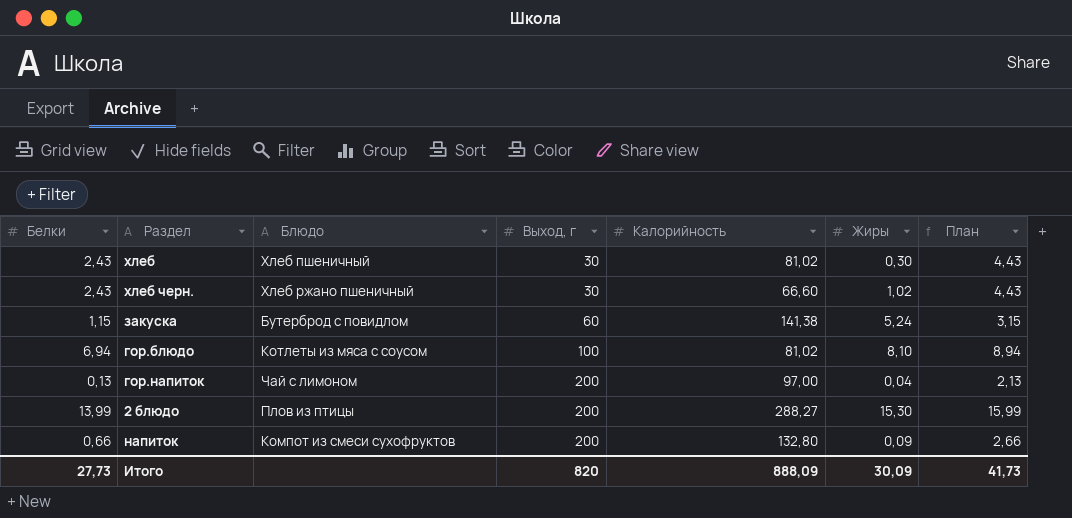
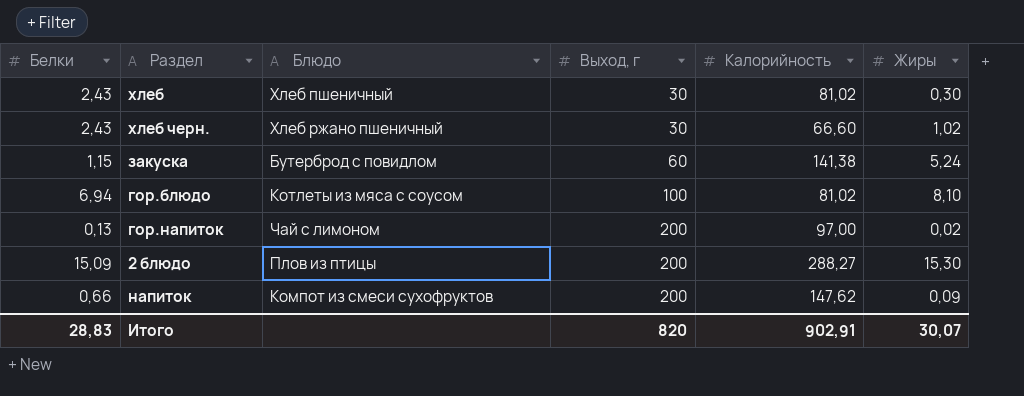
column План | formula: [Белки] + 2 -> none
гор.напиток | Жиры: 0,04 -> 0,02
2 блюдо | Белки: 13,99 -> 15,09
напиток | Калорийность: 132,80 -> 147,62
Итого | Белки: 27,73 -> 28,83
Итого | Калорийность: 888,09 -> 902,91
Итого | Жиры: 30,09 -> 30,07

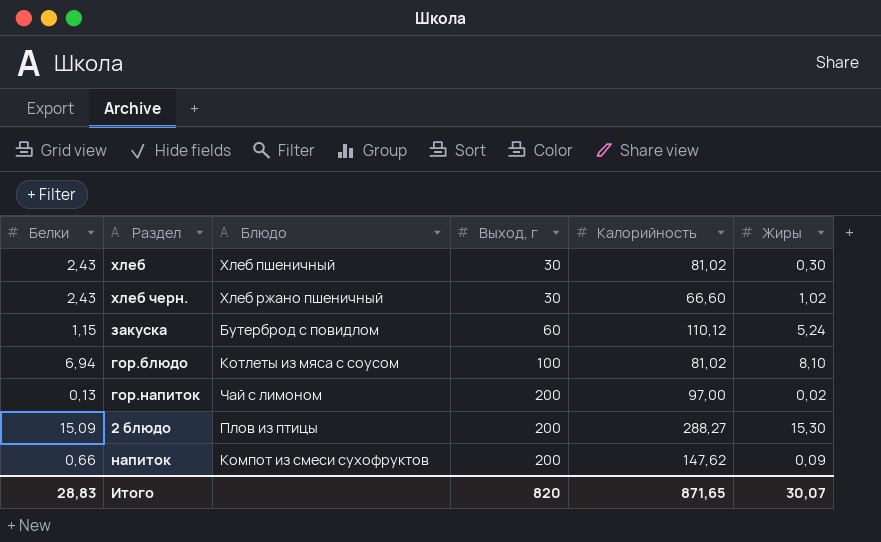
закуска | Калорийность: 141,38 -> 110,12
Итого | Калорийность: 902,91 -> 871,65

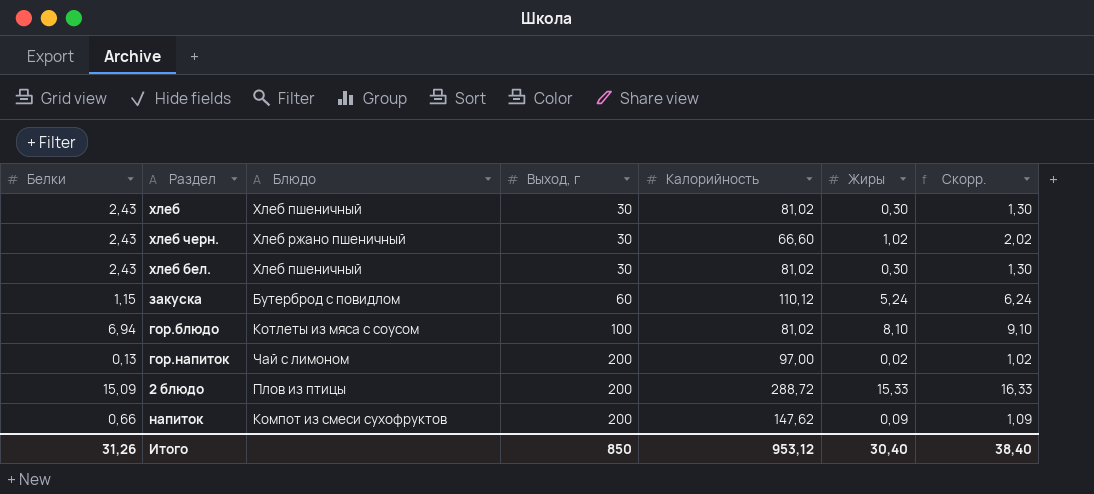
column Скорр. | formula: none -> [Жиры] + 1
row хлеб бел.: none -> 2,43 | Хлеб пшеничный | 30 | 81,02 | 0,30 | 1,30
2 блюдо | Калорийность: 288,27 -> 288,72
2 блюдо | Жиры: 15,30 -> 15,33
Итого | Белки: 28,83 -> 31,26
Итого | Выход, г: 820 -> 850
Итого | Калорийность: 871,65 -> 953,12
Итого | Жиры: 30,07 -> 30,40

